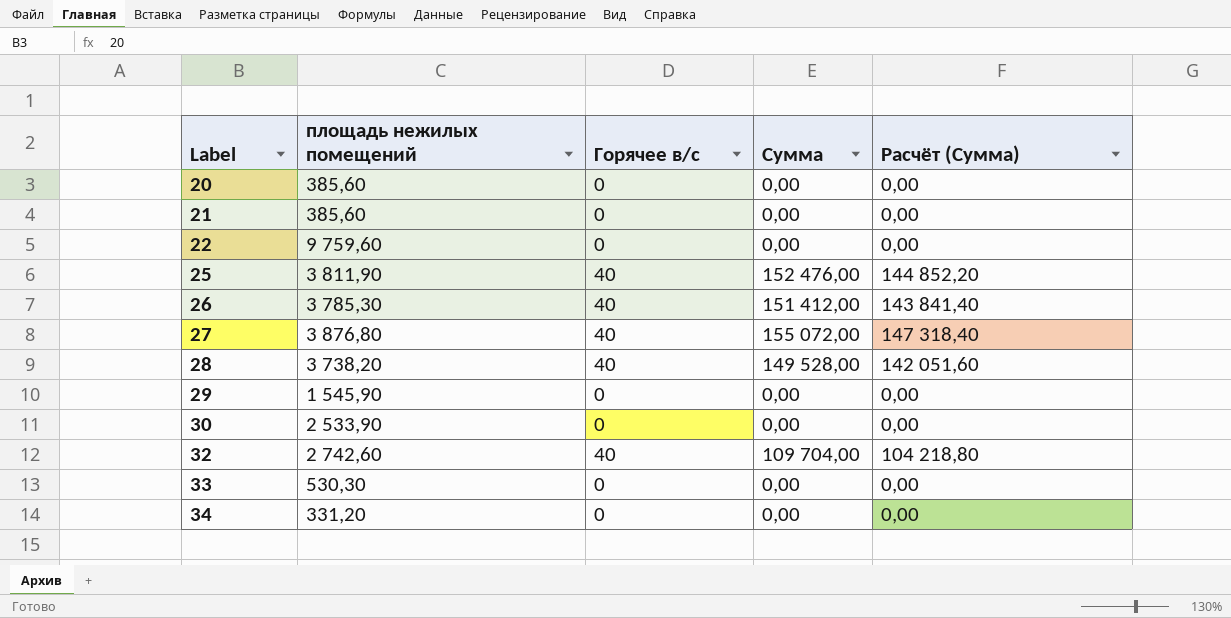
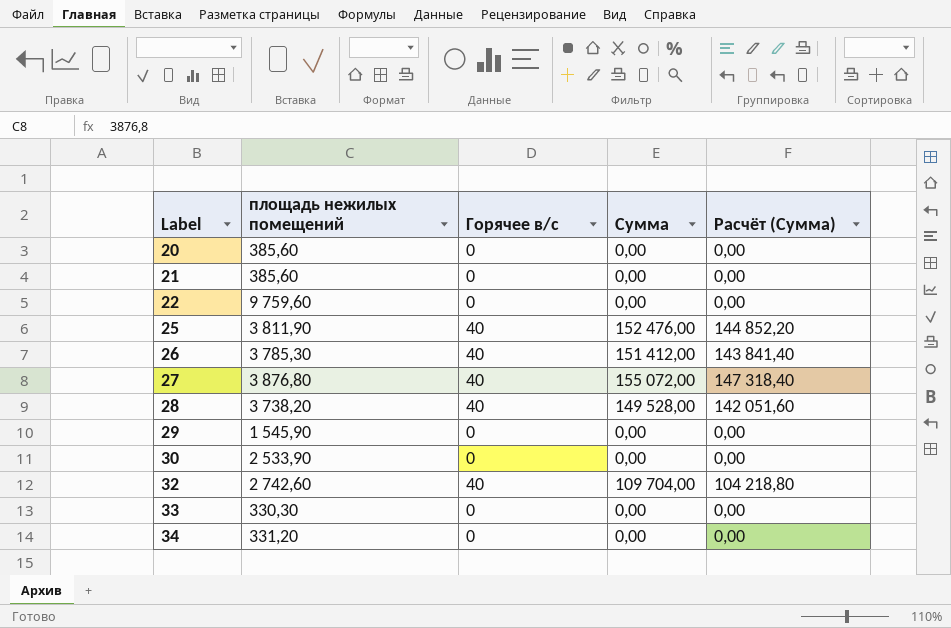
33 | площадь нежилых помещений: 530,30 -> 330,30

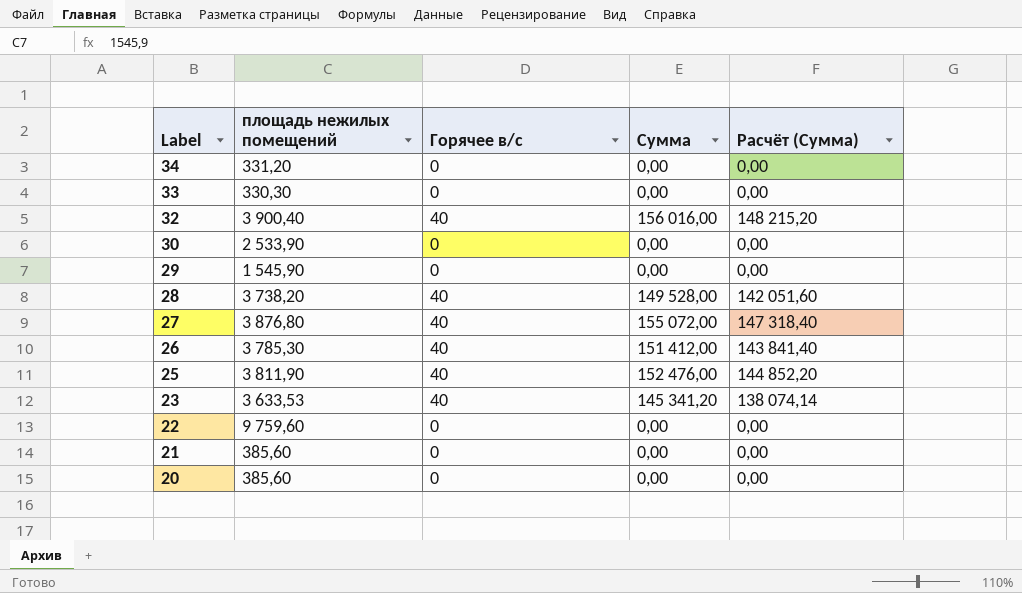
row order: Label ascending -> Label descending
32 | площадь нежилых помещений: 2 742,60 -> 3 900,40
32 | Сумма: 109 704,00 -> 156 016,00
32 | Расчёт (Сумма): 104 218,80 -> 148 215,20
row 23: none -> 3 633,53 | 40 | 145 341,20 | 138 074,14

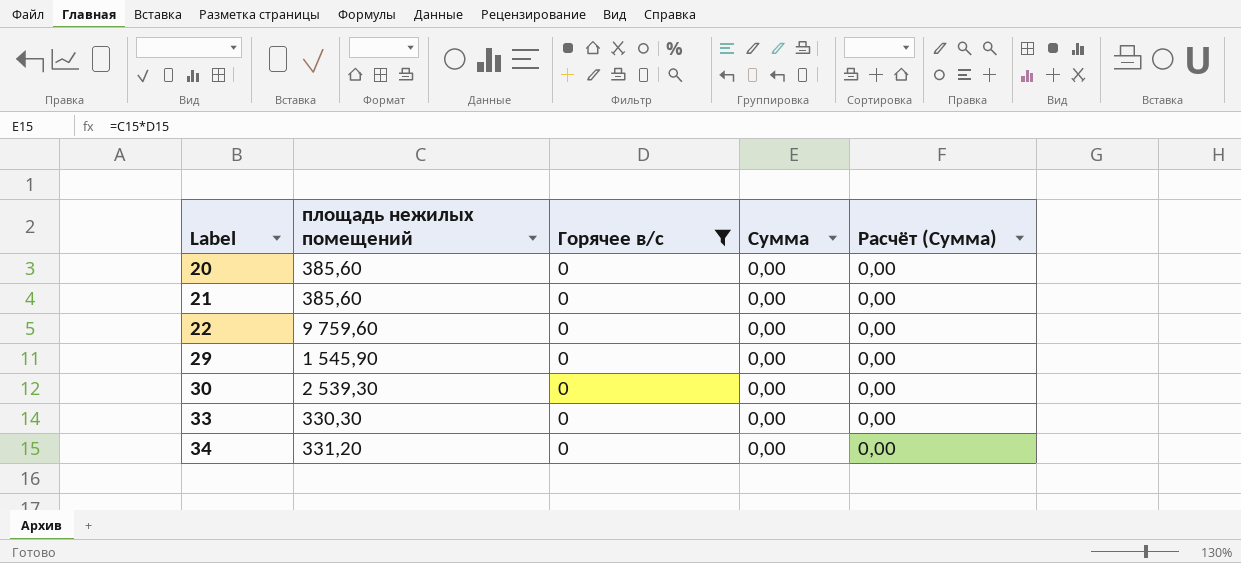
filter: none -> Горячее в/с = 0
row order: Label descending -> Label ascending
30 | площадь нежилых помещений: 2 533,90 -> 2 539,30

